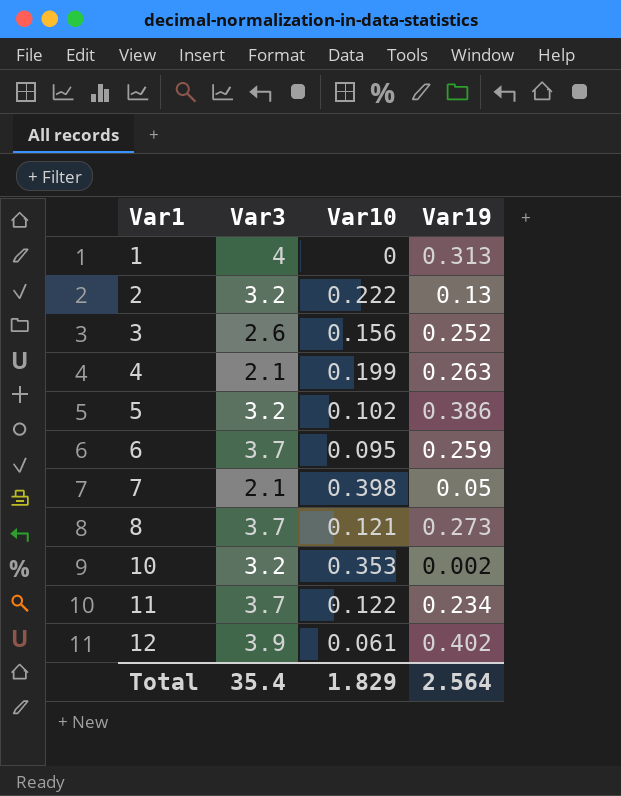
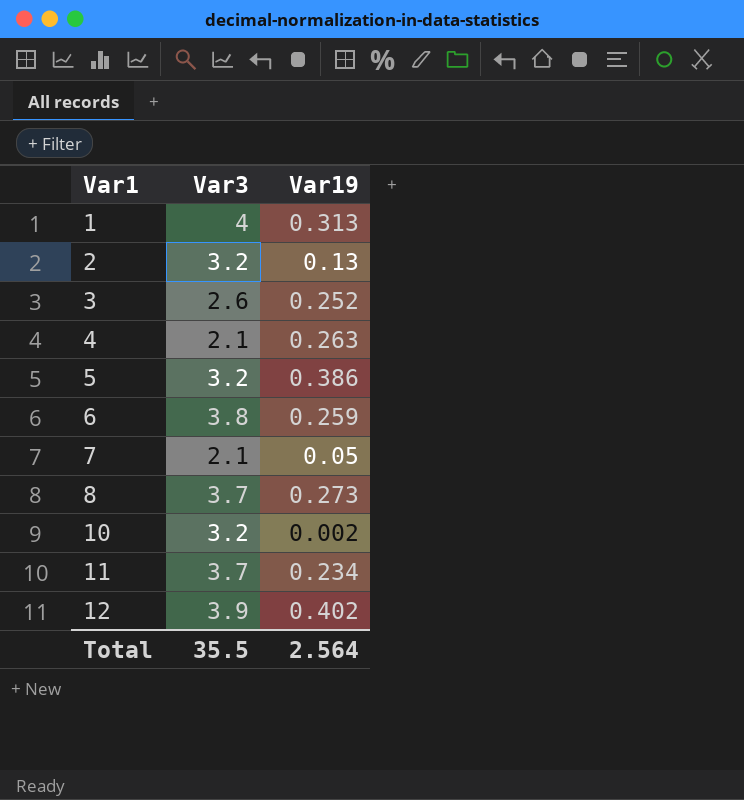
column Var10 | position: 3 -> none
6 | Var3: 3.7 -> 3.8
Total | Var3: 35.4 -> 35.5

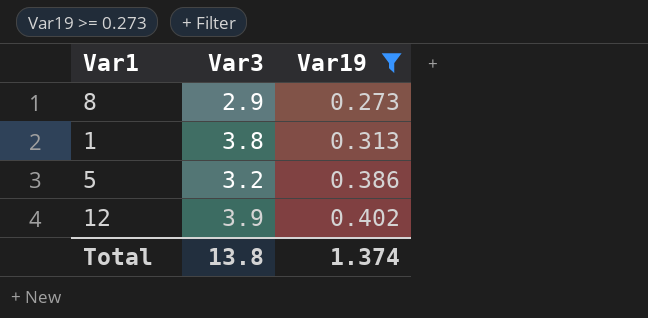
filter: none -> Var19 >= 0.273
row order: Var1 ascending -> Var19 ascending
8 | Var3: 3.7 -> 2.9
1 | Var3: 4 -> 3.8
Total | Var3: 35.5 -> 13.8
Total | Var19: 2.564 -> 1.374

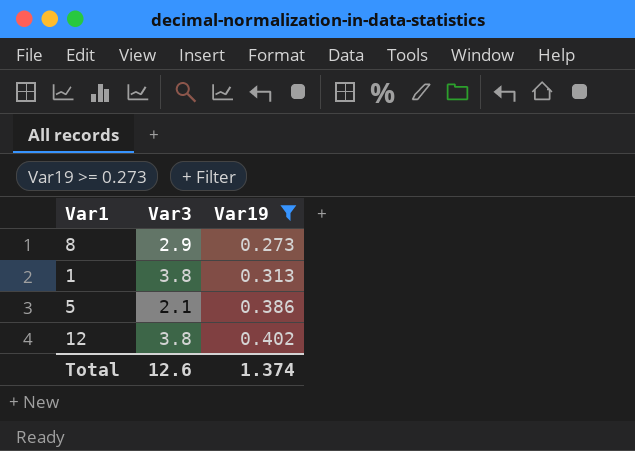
5 | Var3: 3.2 -> 2.1
12 | Var3: 3.9 -> 3.8
Total | Var3: 13.8 -> 12.6

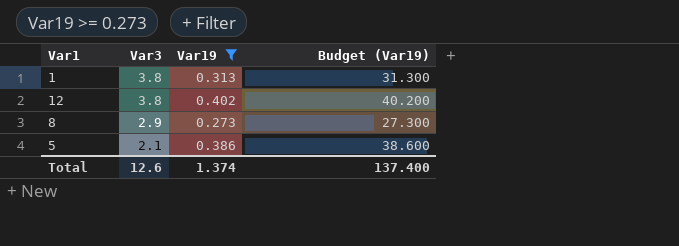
row order: Var19 ascending -> Var3 descending
column Budget (Var19) | formula: none -> [Var19] * 100

